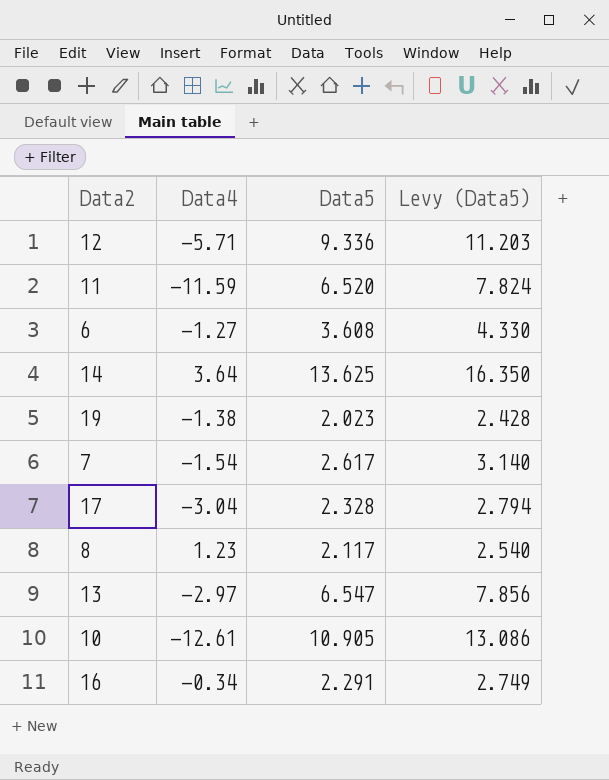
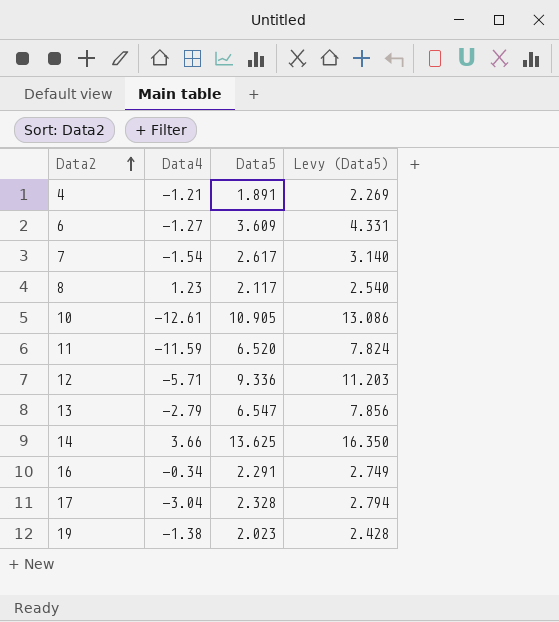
row order: none -> Data2 ascending
row 4: none -> -1.21 | 1.891 | 2.269
6 | Data5: 3.608 -> 3.609
6 | Levy (Data5): 4.330 -> 4.331
13 | Data4: -2.97 -> -2.79
14 | Data4: 3.64 -> 3.66

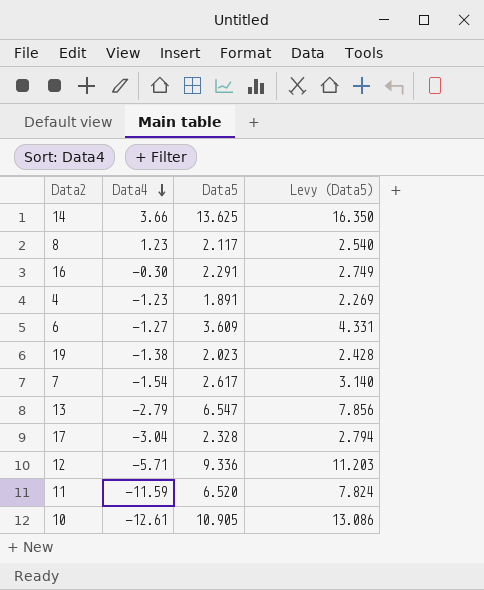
row order: Data2 ascending -> Data4 descending
16 | Data4: -0.34 -> -0.30
4 | Data4: -1.21 -> -1.23

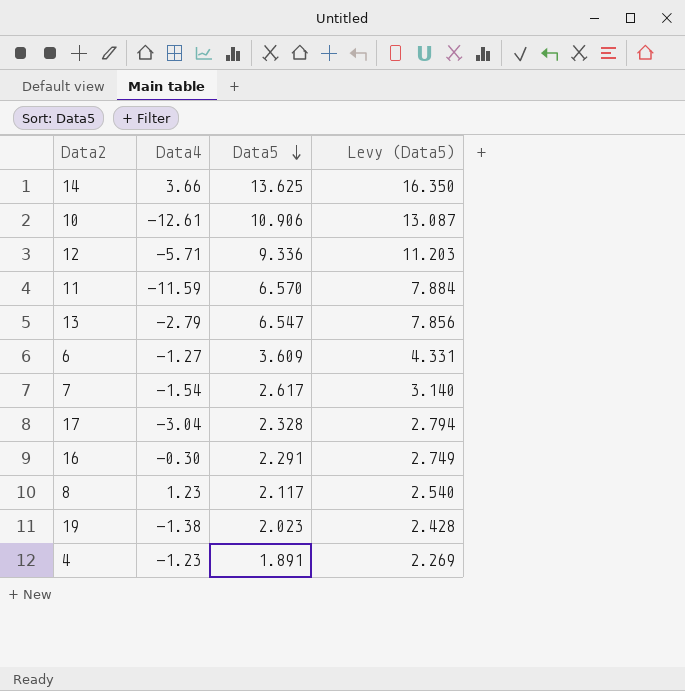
row order: Data4 descending -> Data5 descending
10 | Data5: 10.905 -> 10.906
10 | Levy (Data5): 13.086 -> 13.087
11 | Data5: 6.520 -> 6.570
11 | Levy (Data5): 7.824 -> 7.884

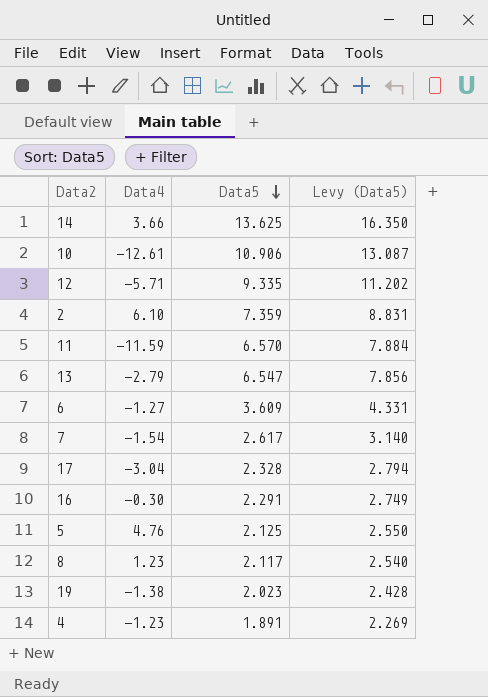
12 | Data5: 9.336 -> 9.335
12 | Levy (Data5): 11.203 -> 11.202
row 2: none -> 6.10 | 7.359 | 8.831
row 5: none -> 4.76 | 2.125 | 2.550

